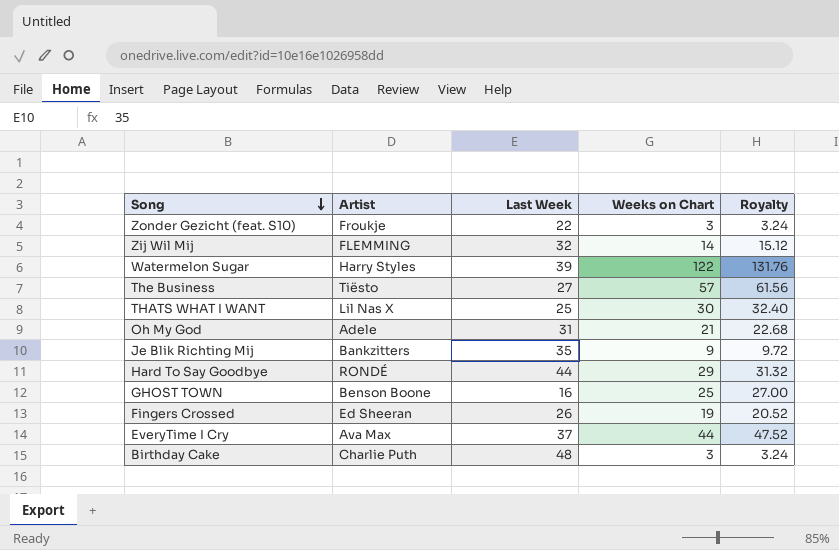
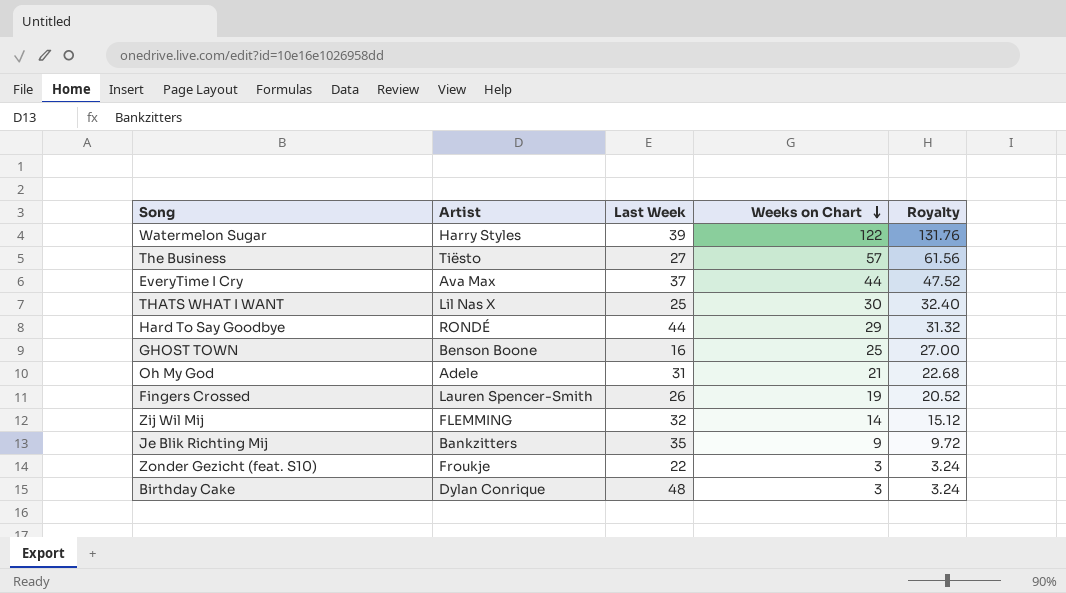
row order: Song descending -> Weeks on Chart descending
Fingers Crossed | Artist: Ed Sheeran -> Lauren Spencer-Smith
Birthday Cake | Artist: Charlie Puth -> Dylan Conrique

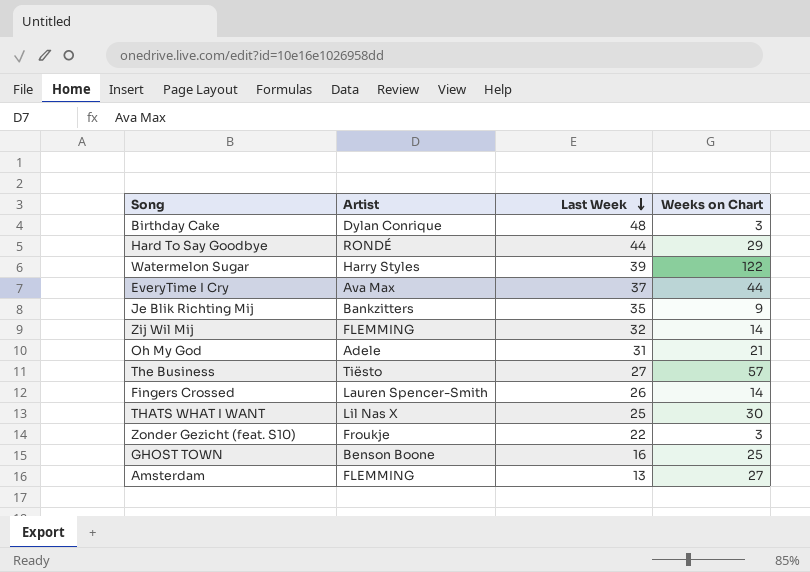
row order: Weeks on Chart descending -> Last Week descending
column Royalty | formula: [Weeks on Chart] * 1.08 -> none
Fingers Crossed | Weeks on Chart: 19 -> 14
row Amsterdam: none -> FLEMMING | 13 | 27

